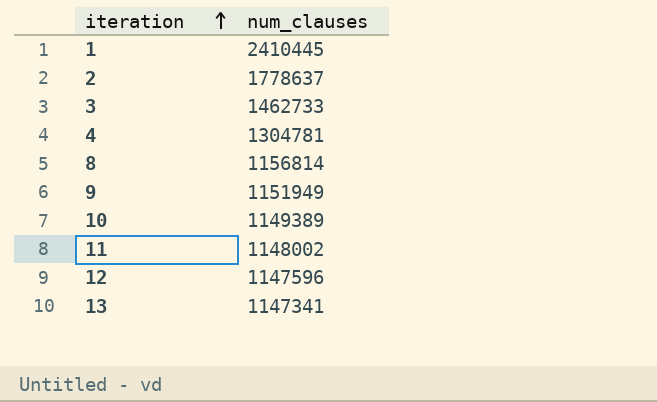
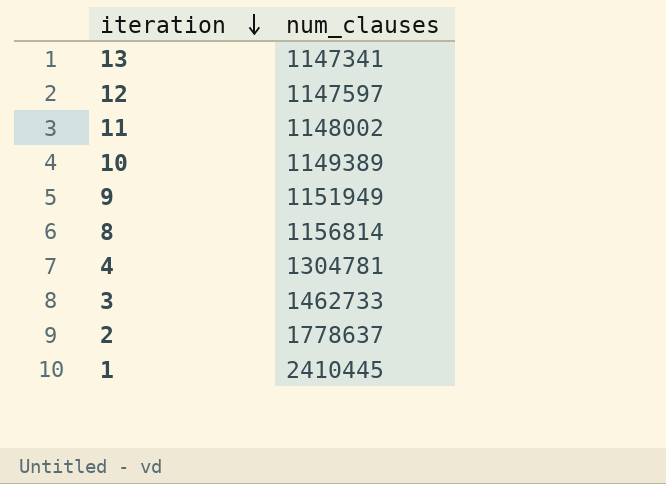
row order: iteration ascending -> iteration descending
12 | num_clauses: 1147596 -> 1147597

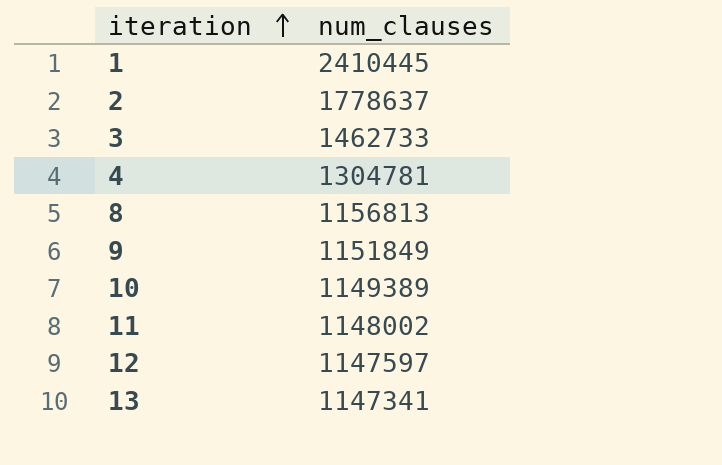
row order: iteration descending -> iteration ascending
8 | num_clauses: 1156814 -> 1156813
9 | num_clauses: 1151949 -> 1151849

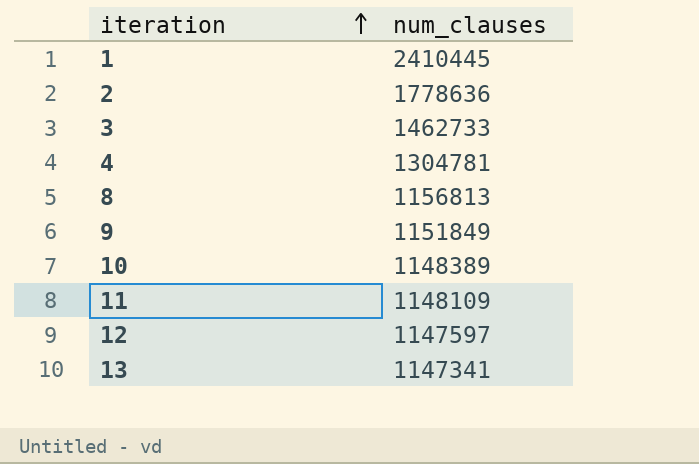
2 | num_clauses: 1778637 -> 1778636
10 | num_clauses: 1149389 -> 1148389
11 | num_clauses: 1148002 -> 1148109

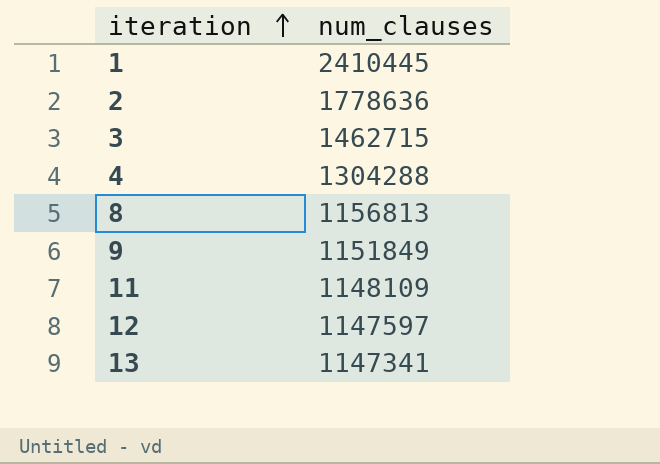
row 10: 1148389 -> none
3 | num_clauses: 1462733 -> 1462715
4 | num_clauses: 1304781 -> 1304288

